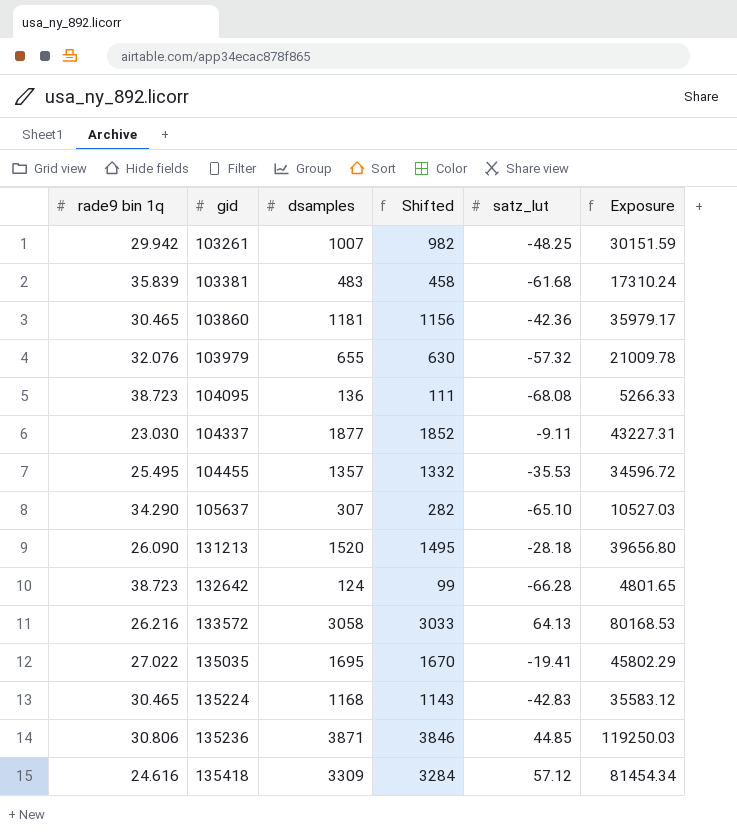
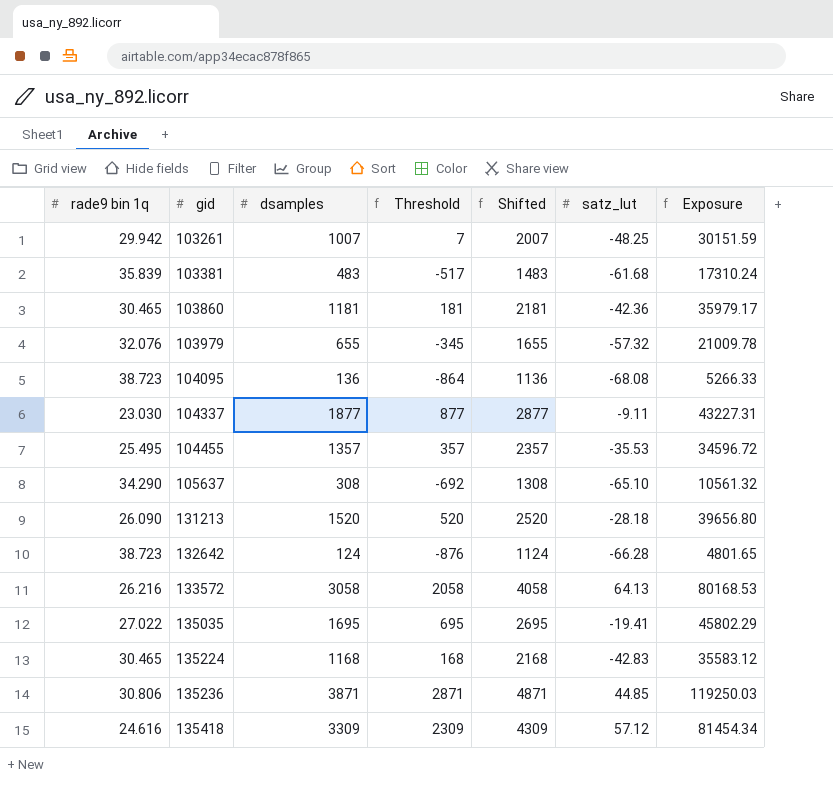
column Threshold | formula: none -> [dsamples] - 1000
column Shifted | formula: [dsamples] - 25 -> [dsamples] + 1000
105637 | dsamples: 307 -> 308
105637 | Exposure: 10527.03 -> 10561.32

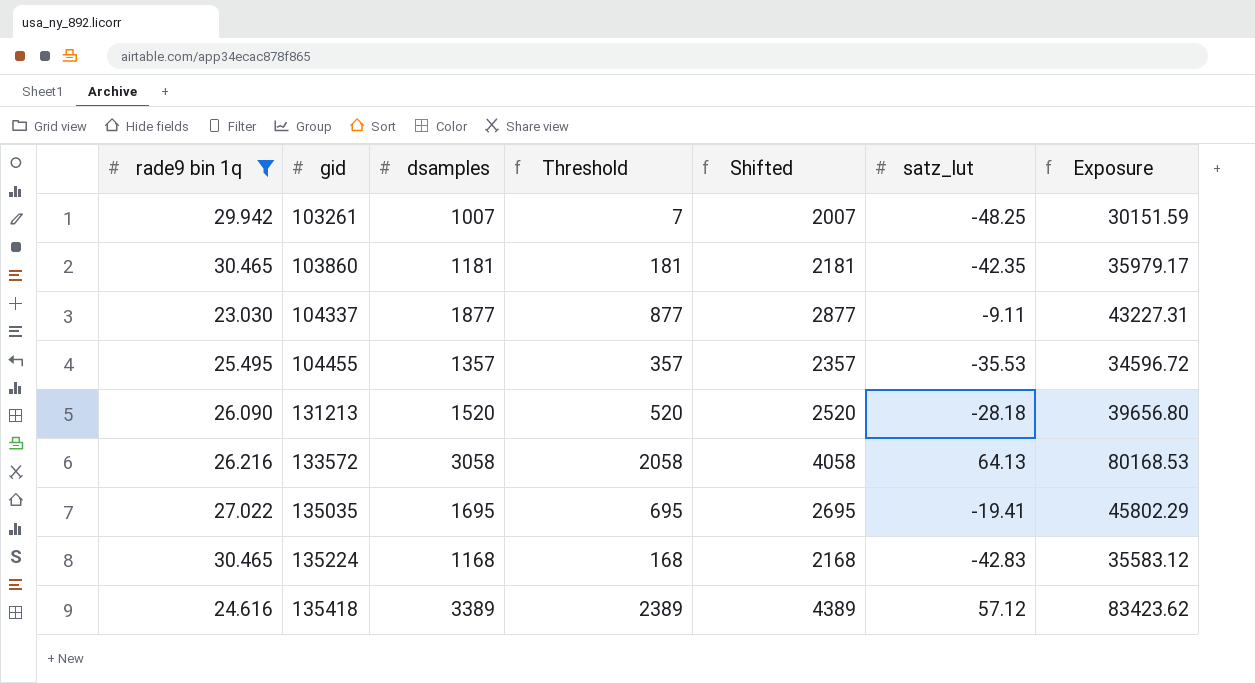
filter: none -> rade9 bin 1q <= 30.465
103860 | satz_lut: -42.36 -> -42.35
135418 | dsamples: 3309 -> 3389
135418 | Threshold: 2309 -> 2389
135418 | Shifted: 4309 -> 4389
135418 | Exposure: 81454.34 -> 83423.62

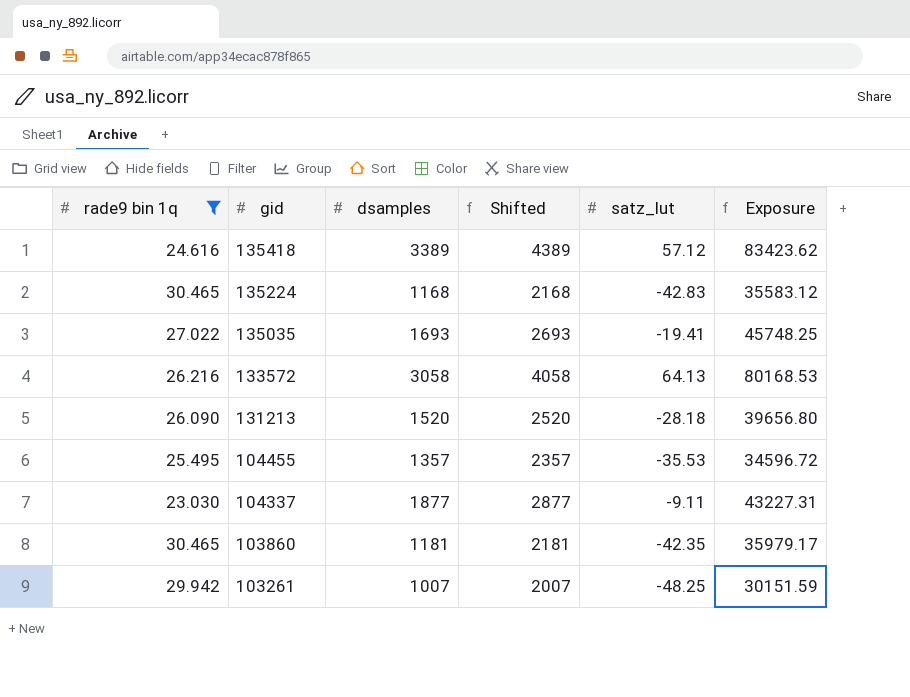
row order: gid ascending -> gid descending
column Threshold | formula: [dsamples] - 1000 -> none
135035 | dsamples: 1695 -> 1693
135035 | Shifted: 2695 -> 2693
135035 | Exposure: 45802.29 -> 45748.25

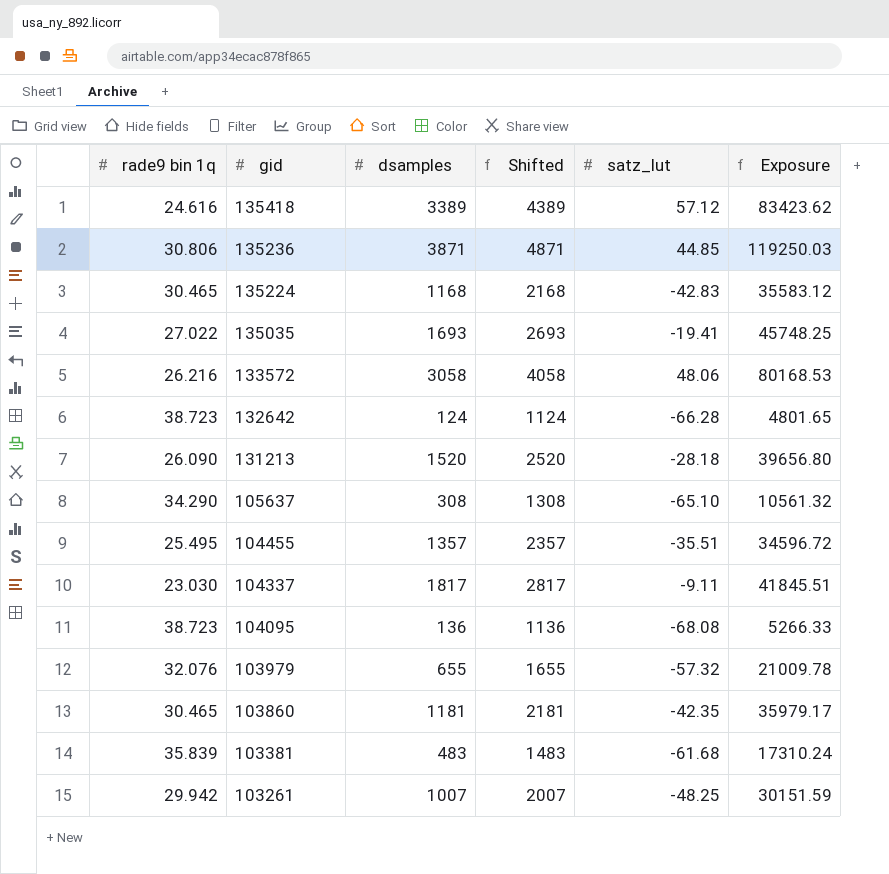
filter: rade9 bin 1q <= 30.465 -> none
133572 | satz_lut: 64.13 -> 48.06
104455 | satz_lut: -35.53 -> -35.51
104337 | dsamples: 1877 -> 1817
104337 | Shifted: 2877 -> 2817
104337 | Exposure: 43227.31 -> 41845.51

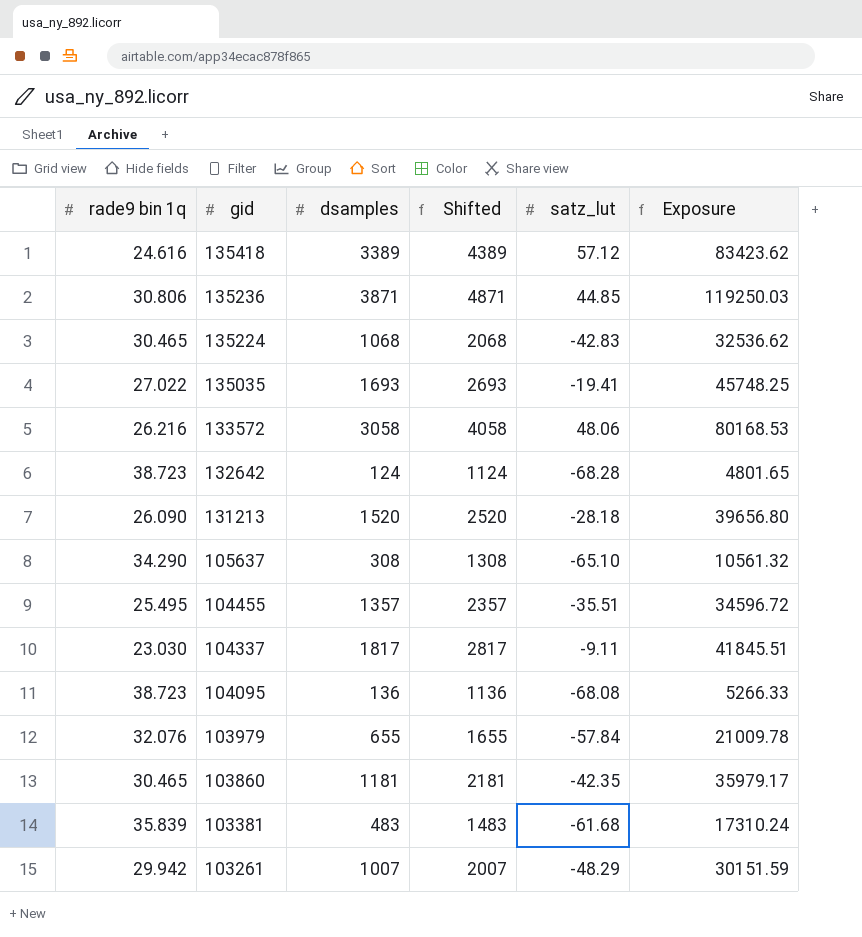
135224 | dsamples: 1168 -> 1068
135224 | Shifted: 2168 -> 2068
135224 | Exposure: 35583.12 -> 32536.62
132642 | satz_lut: -66.28 -> -68.28
103979 | satz_lut: -57.32 -> -57.84
103261 | satz_lut: -48.25 -> -48.29

